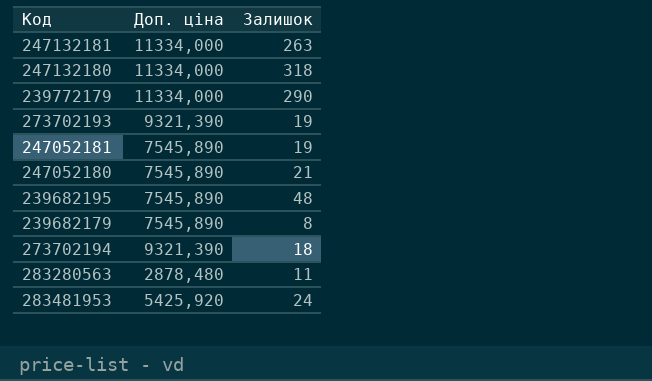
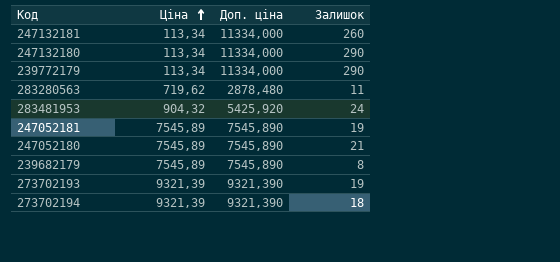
row order: none -> Ціна ascending
column Ціна | position: none -> 2
row 239682195: 7545,890 | 48 -> none
247132181 | Залишок: 263 -> 260
247132180 | Залишок: 318 -> 290

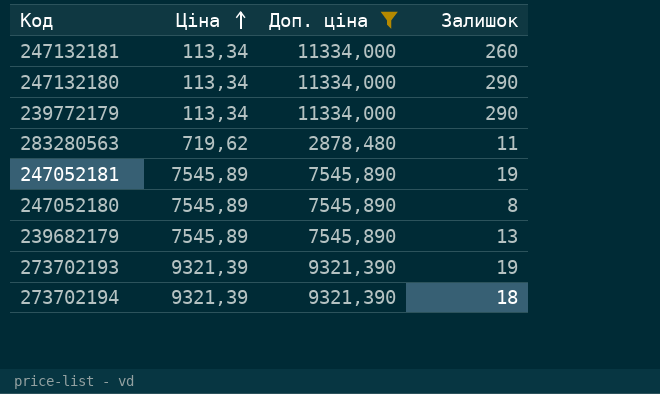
filter: none -> Доп. ціна != 5425,920
247052180 | Залишок: 21 -> 8
239682179 | Залишок: 8 -> 13

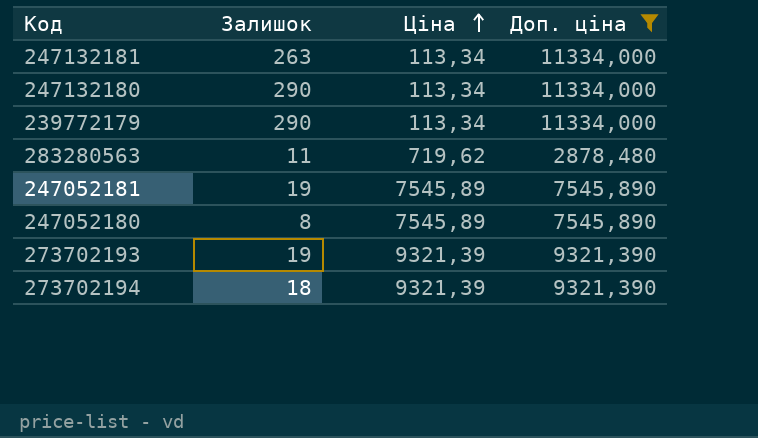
column Залишок | position: 4 -> 2
row 239682179: 7545,89 | 7545,890 | 13 -> none
247132181 | Залишок: 260 -> 263

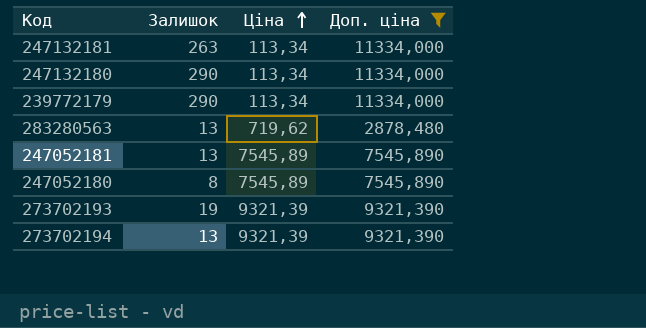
283280563 | Залишок: 11 -> 13
247052181 | Залишок: 19 -> 13
273702194 | Залишок: 18 -> 13

